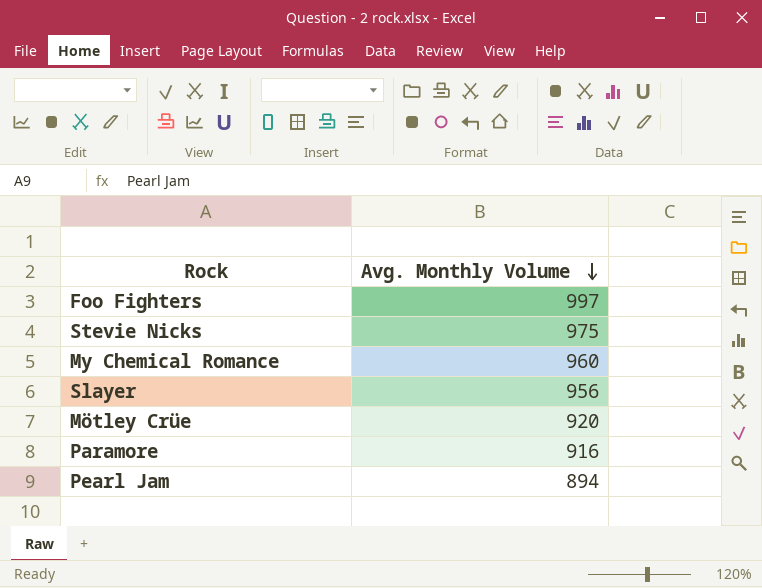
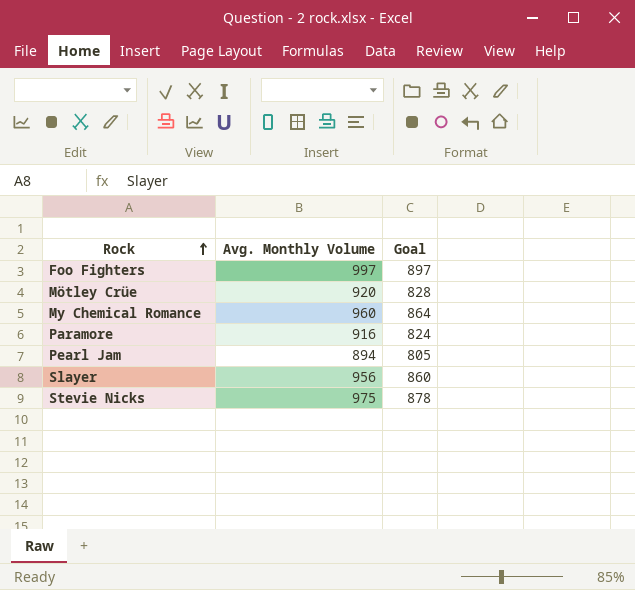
row order: Avg. Monthly Volume descending -> Rock ascending
column Goal | formula: none -> [Avg. Monthly Volume] * 0.9

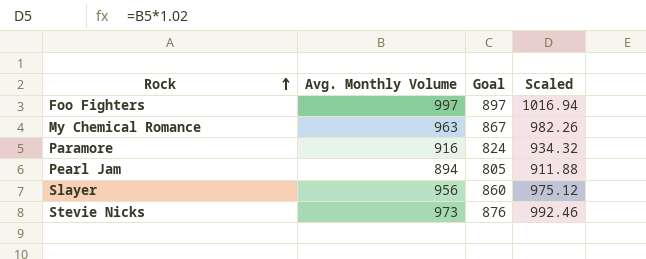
column Scaled | formula: none -> [Avg. Monthly Volume] * 1.02
row Mötley Crüe: 920 | 828 -> none
My Chemical Romance | Avg. Monthly Volume: 960 -> 963
My Chemical Romance | Goal: 864 -> 867
Stevie Nicks | Avg. Monthly Volume: 975 -> 973
Stevie Nicks | Goal: 878 -> 876

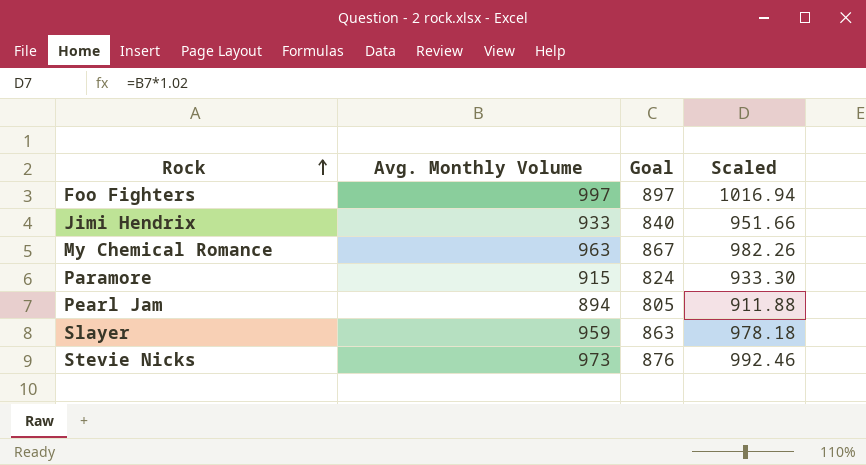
row Jimi Hendrix: none -> 933 | 840 | 951.66
Paramore | Avg. Monthly Volume: 916 -> 915
Paramore | Scaled: 934.32 -> 933.30
Slayer | Avg. Monthly Volume: 956 -> 959
Slayer | Goal: 860 -> 863
Slayer | Scaled: 975.12 -> 978.18

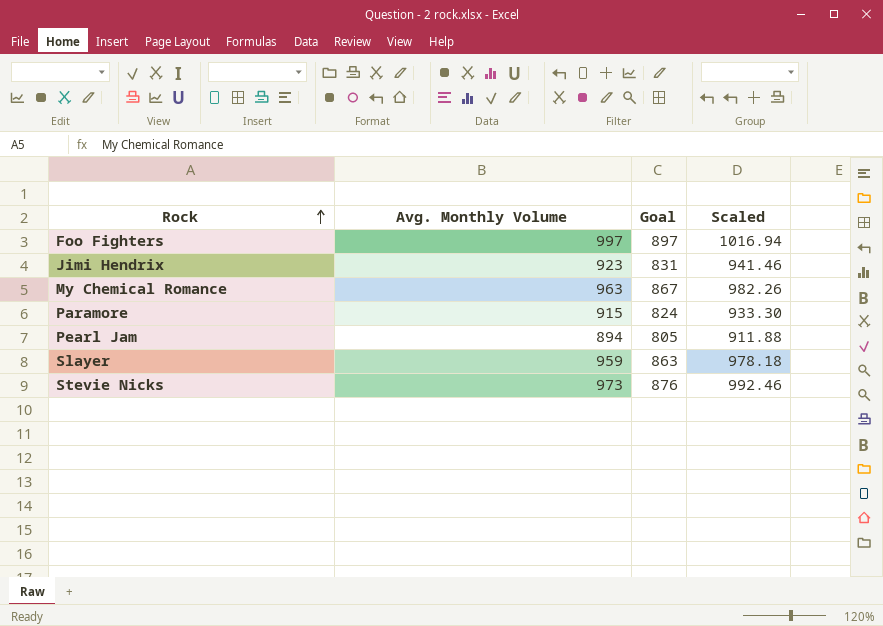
Jimi Hendrix | Avg. Monthly Volume: 933 -> 923
Jimi Hendrix | Goal: 840 -> 831
Jimi Hendrix | Scaled: 951.66 -> 941.46

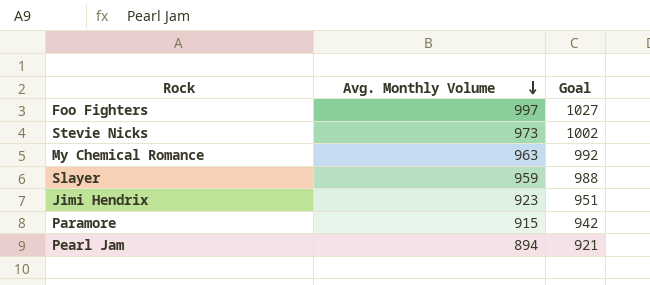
row order: Rock ascending -> Avg. Monthly Volume descending
column Scaled | formula: [Avg. Monthly Volume] * 1.02 -> none
column Goal | formula: [Avg. Monthly Volume] * 0.9 -> [Avg. Monthly Volume] * 1.03

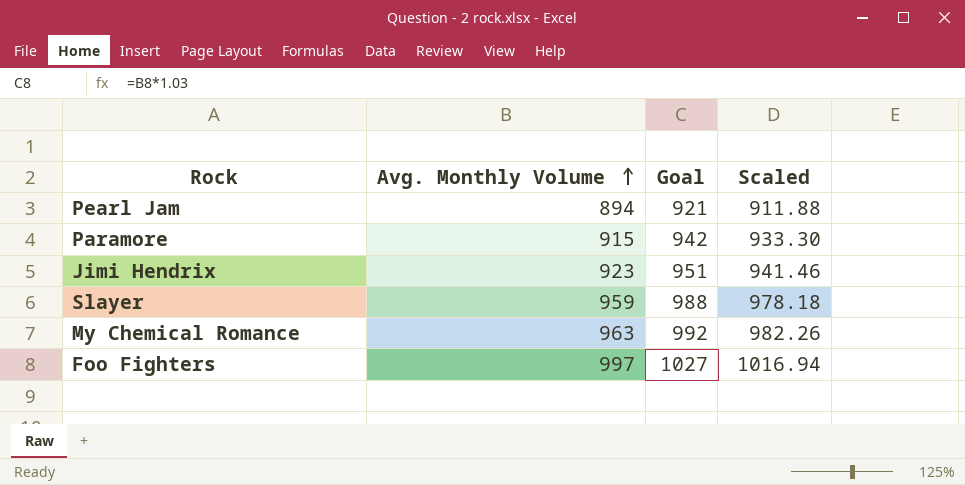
row order: Avg. Monthly Volume descending -> Avg. Monthly Volume ascending
column Scaled | formula: none -> [Avg. Monthly Volume] * 1.02
row Stevie Nicks: 973 | 1002 -> none

